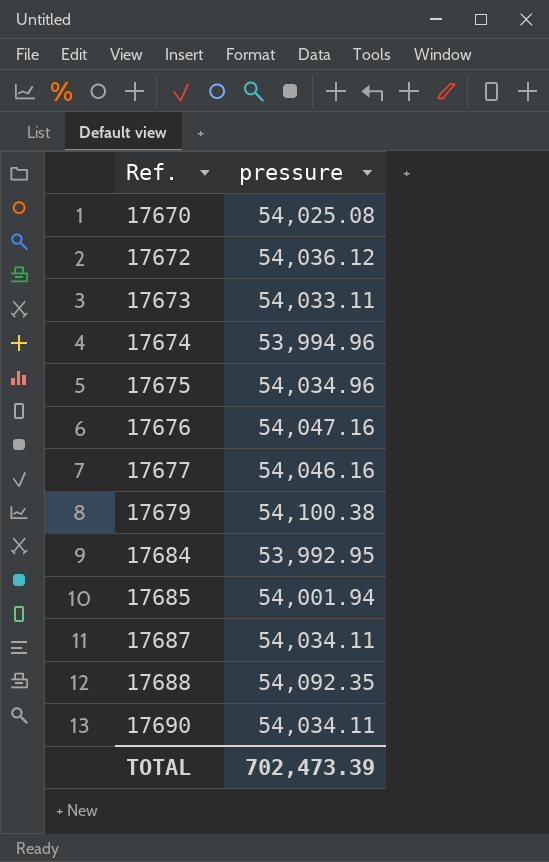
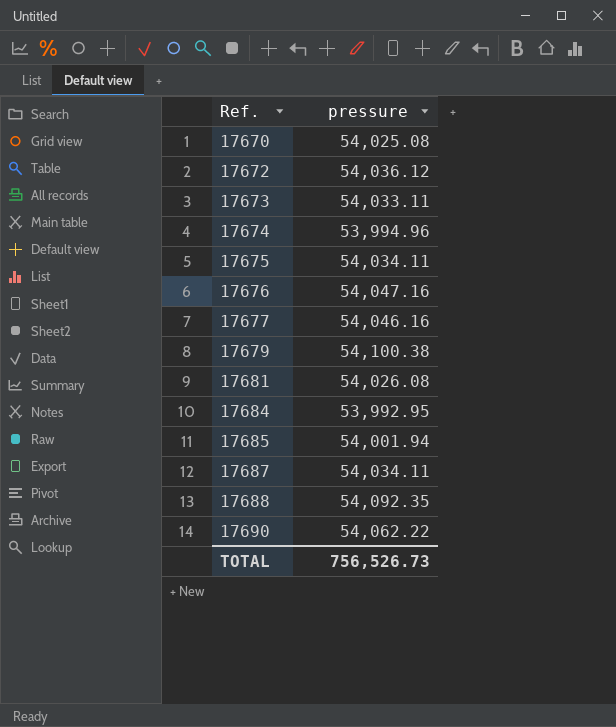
17675 | pressure: 54,034.96 -> 54,034.11
row 17681: none -> 54,026.08
17690 | pressure: 54,034.11 -> 54,062.22
TOTAL | pressure: 702,473.39 -> 756,526.73

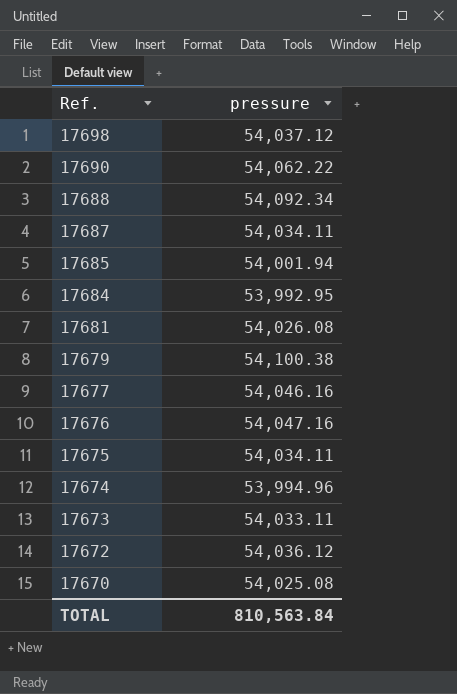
row order: Ref. ascending -> Ref. descending
row 17698: none -> 54,037.12
17688 | pressure: 54,092.35 -> 54,092.34
TOTAL | pressure: 756,526.73 -> 810,563.84

